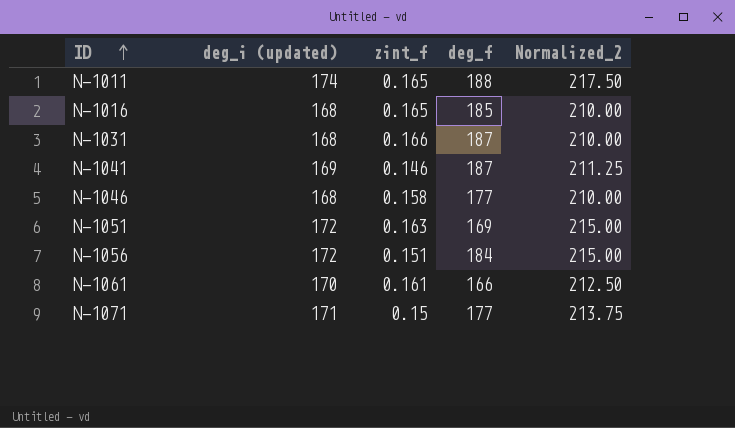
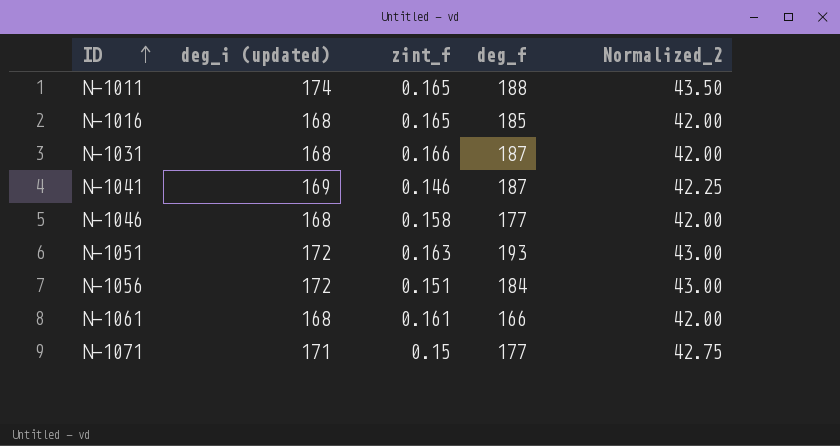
column Normalized_2 | formula: [deg_i (updated)] * 1.25 -> [deg_i (updated)] * 0.25
N-1051 | deg_f: 169 -> 193
N-1061 | deg_i (updated): 170 -> 168

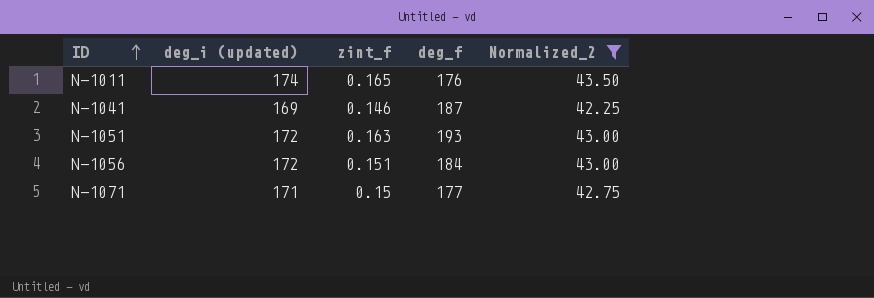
filter: none -> Normalized_2 != 42.00
N-1011 | deg_f: 188 -> 176

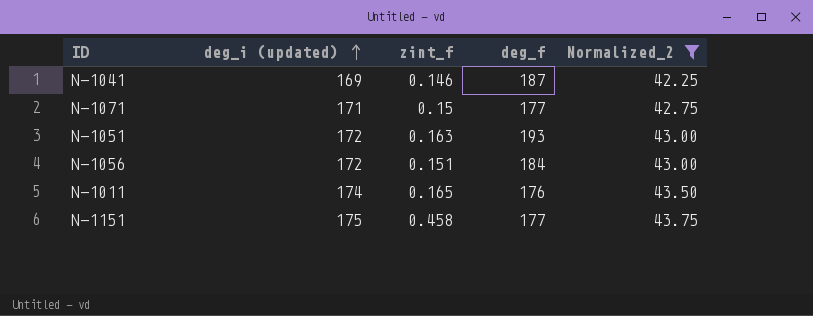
row order: ID ascending -> deg_i (updated) ascending
row N-1151: none -> 175 | 0.458 | 177 | 43.75

